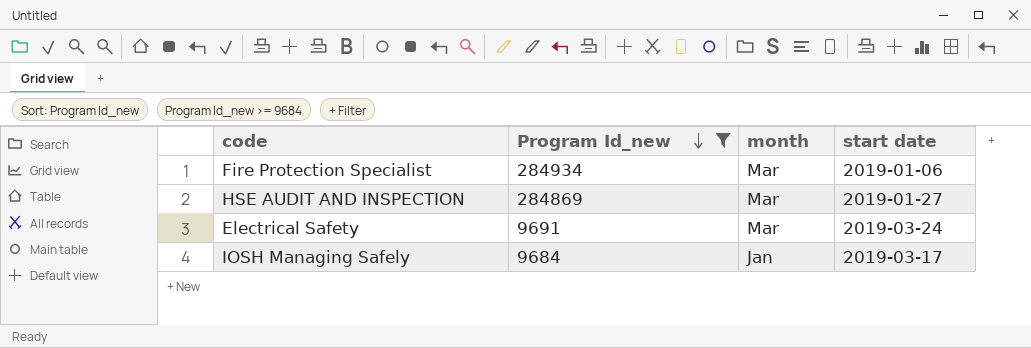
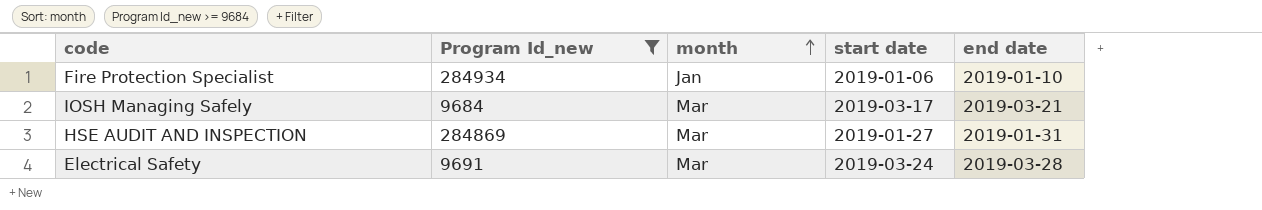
row order: Program Id_new descending -> month ascending
column end date | position: none -> 5
Fire Protection Specialist | month: Mar -> Jan
IOSH Managing Safely | month: Jan -> Mar

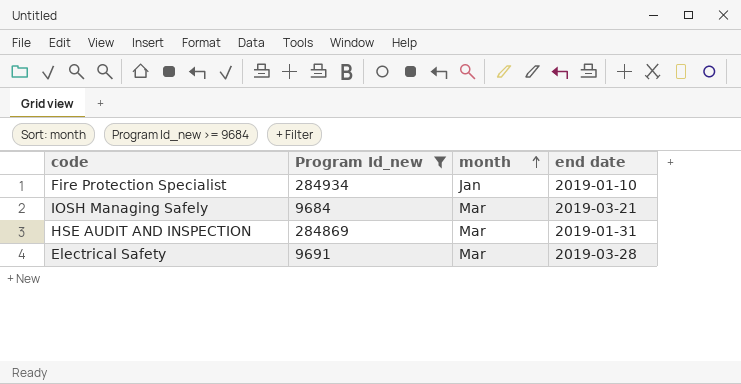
column start date | position: 4 -> none

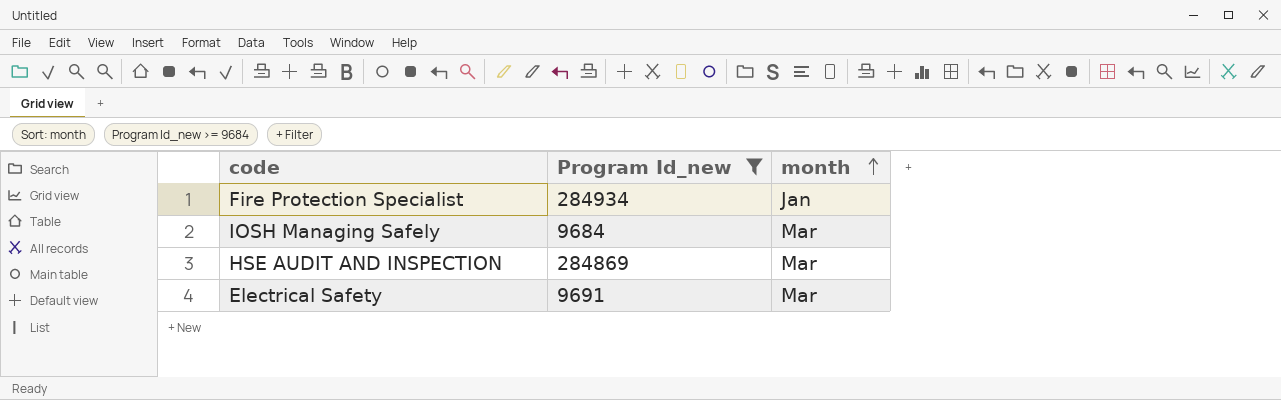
column end date | position: 4 -> none

